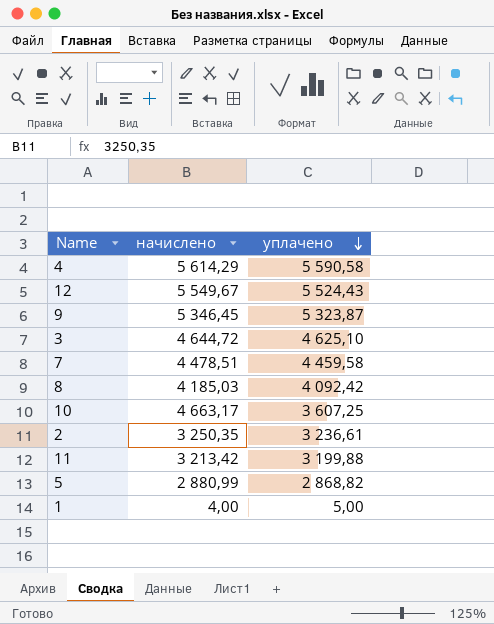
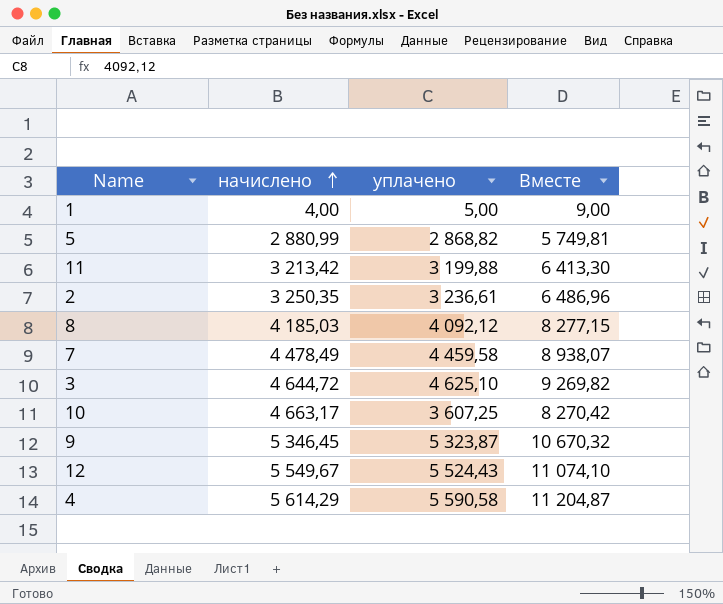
row order: уплачено descending -> начислено ascending
column Вместе | formula: none -> [начислено] + [уплачено]
8 | уплачено: 4 092,42 -> 4 092,12
7 | начислено: 4 478,51 -> 4 478,49

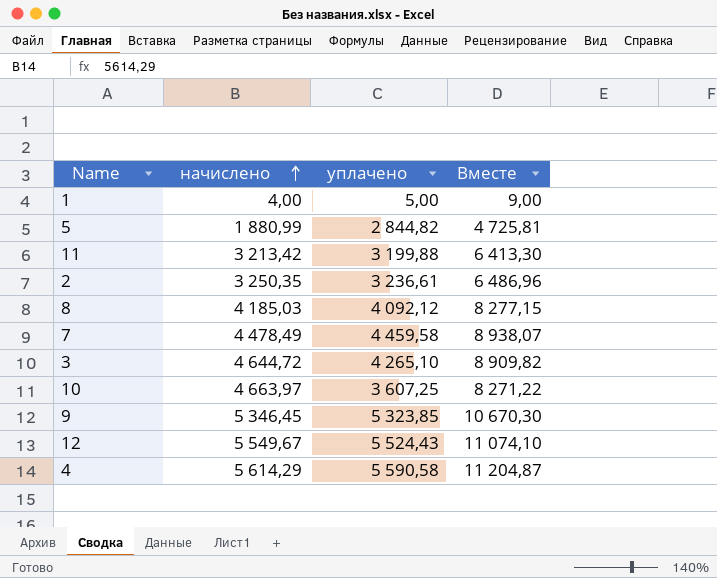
5 | начислено: 2 880,99 -> 1 880,99
5 | уплачено: 2 868,82 -> 2 844,82
5 | Вместе: 5 749,81 -> 4 725,81
3 | уплачено: 4 625,10 -> 4 265,10
3 | Вместе: 9 269,82 -> 8 909,82
10 | начислено: 4 663,17 -> 4 663,97
10 | Вместе: 8 270,42 -> 8 271,22
9 | уплачено: 5 323,87 -> 5 323,85
9 | Вместе: 10 670,32 -> 10 670,30

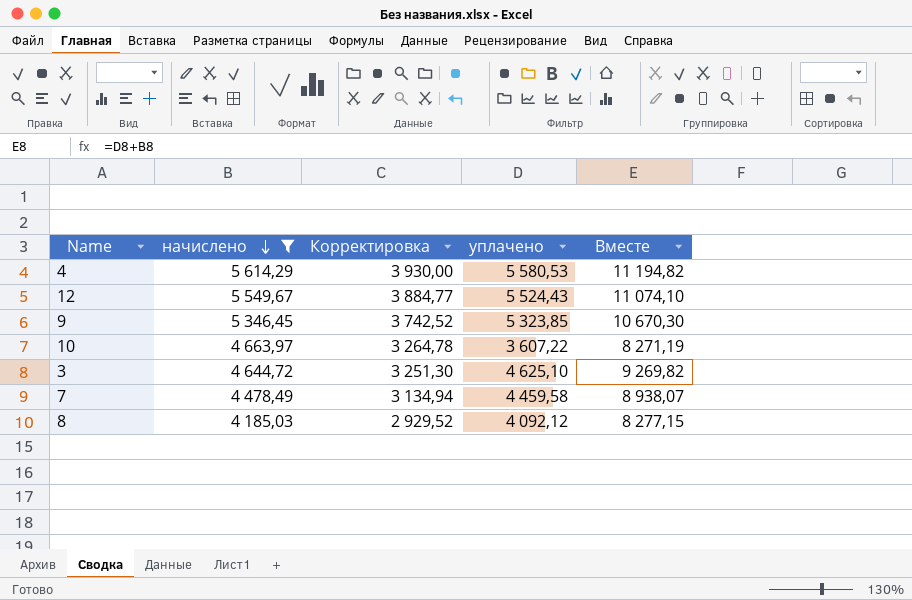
filter: none -> начислено >= 4 185,03
row order: начислено ascending -> начислено descending
column Корректировка | formula: none -> [начислено] * 0,7
4 | уплачено: 5 590,58 -> 5 580,53
4 | Вместе: 11 204,87 -> 11 194,82
10 | уплачено: 3 607,25 -> 3 607,22
10 | Вместе: 8 271,22 -> 8 271,19
3 | уплачено: 4 265,10 -> 4 625,10
3 | Вместе: 8 909,82 -> 9 269,82

